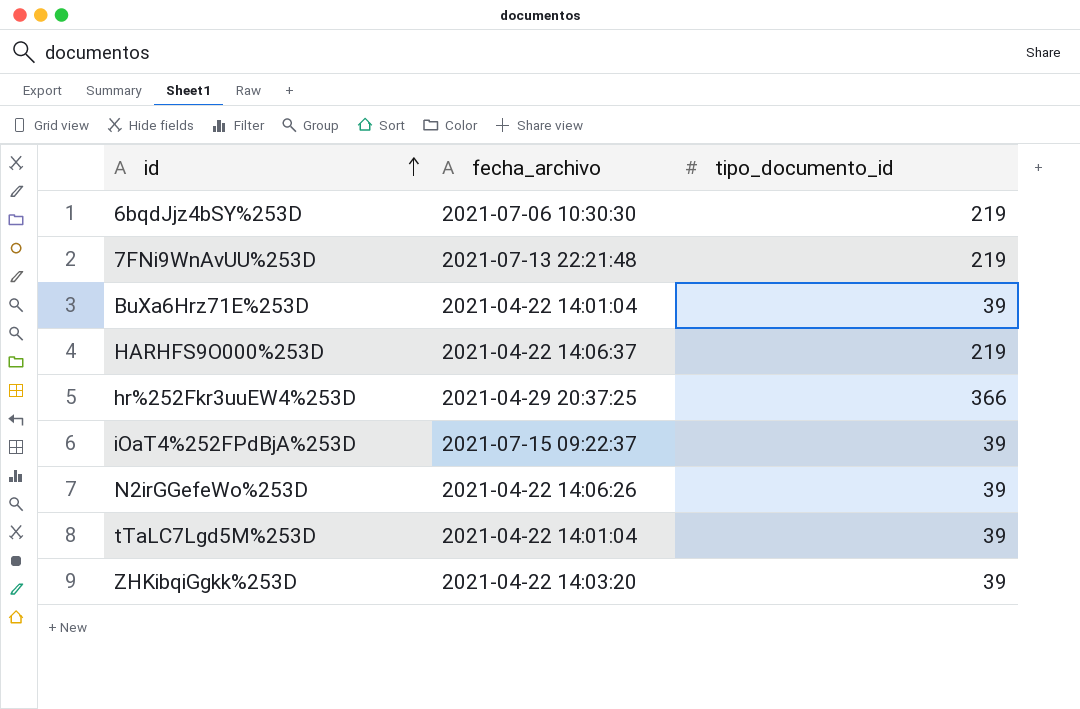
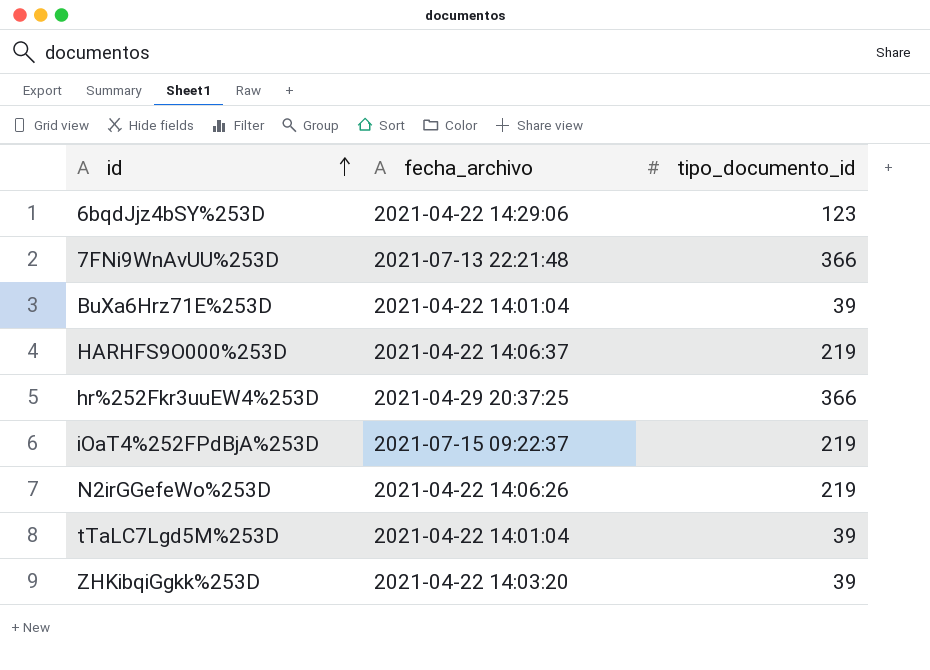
6bqdJjz4bSY%253D | fecha_archivo: 2021-07-06 10:30:30 -> 2021-04-22 14:29:06
6bqdJjz4bSY%253D | tipo_documento_id: 219 -> 123
7FNi9WnAvUU%253D | tipo_documento_id: 219 -> 366
iOaT4%252FPdBjA%253D | tipo_documento_id: 39 -> 219
N2irGGefeWo%253D | tipo_documento_id: 39 -> 219

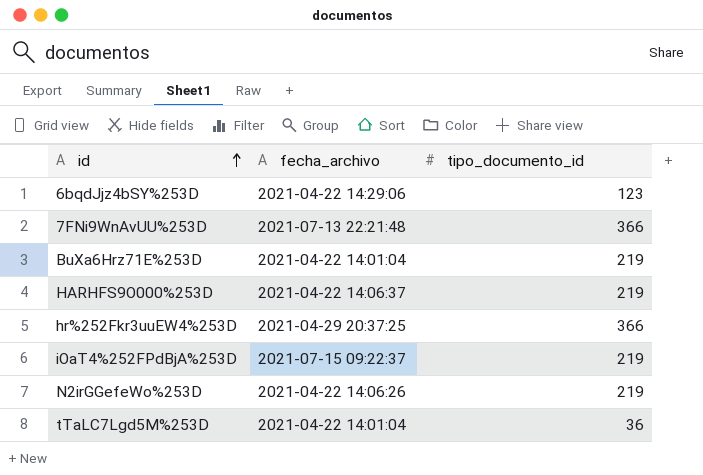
row ZHKibqiGgkk%253D: 2021-04-22 14:03:20 | 39 -> none
BuXa6Hrz71E%253D | tipo_documento_id: 39 -> 219
tTaLC7Lgd5M%253D | tipo_documento_id: 39 -> 36

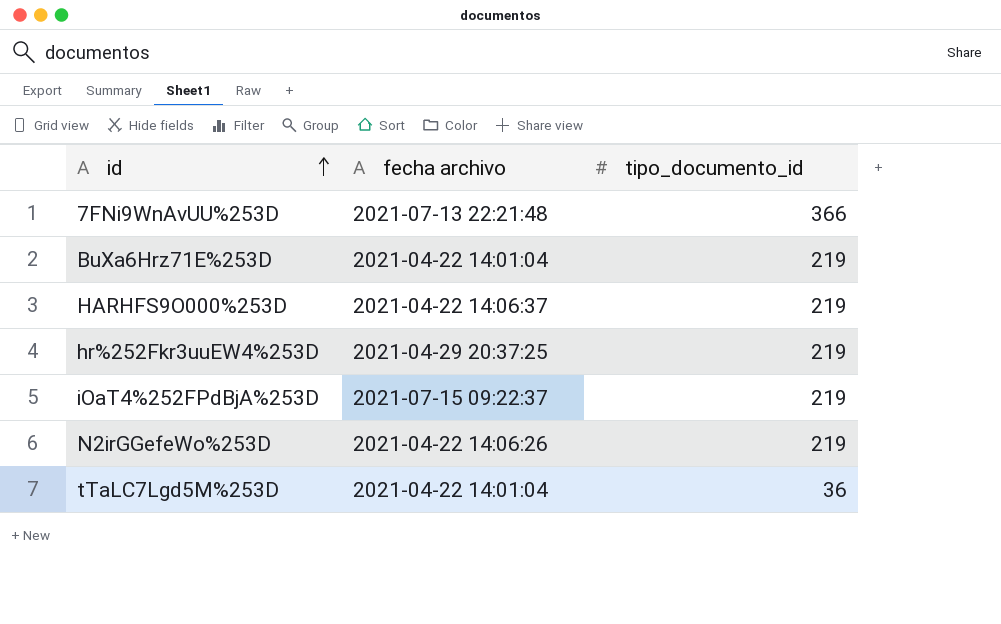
column name: fecha_archivo -> fecha archivo
row 6bqdJjz4bSY%253D: 2021-04-22 14:29:06 | 123 -> none
hr%252Fkr3uuEW4%253D | tipo_documento_id: 366 -> 219

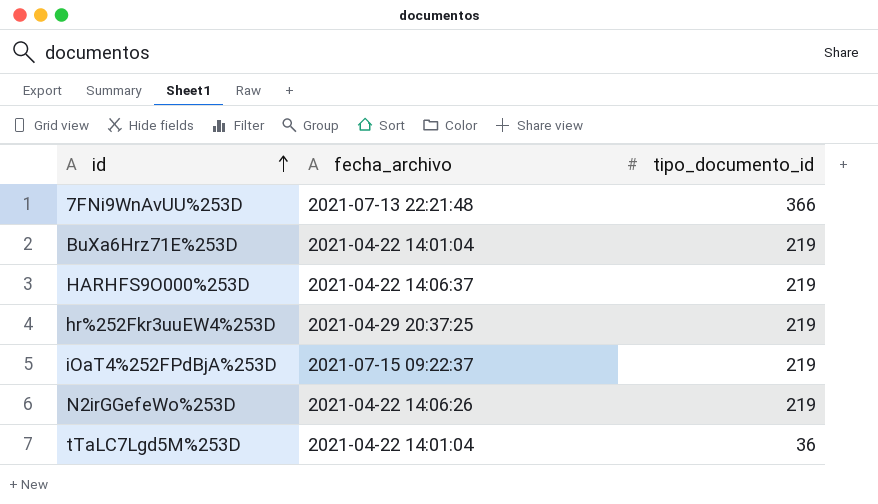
column name: fecha archivo -> fecha_archivo

